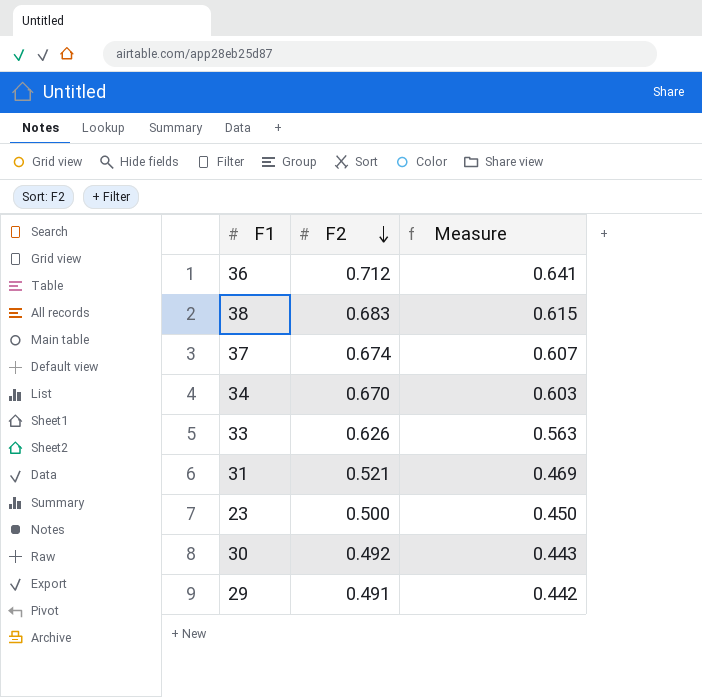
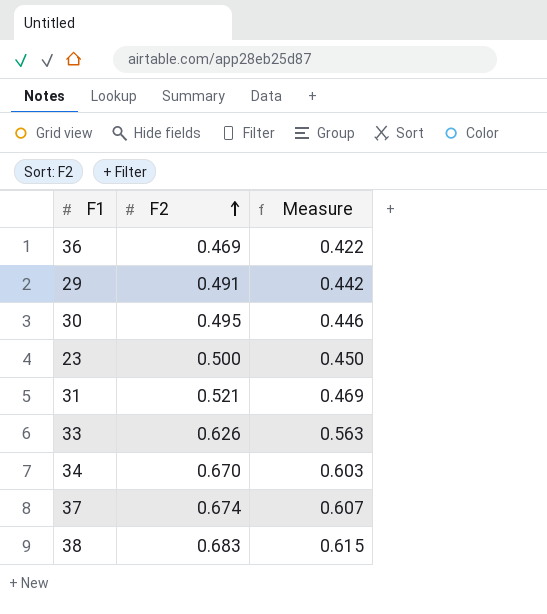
row order: F2 descending -> F2 ascending
36 | F2: 0.712 -> 0.469
36 | Measure: 0.641 -> 0.422
30 | F2: 0.492 -> 0.495
30 | Measure: 0.443 -> 0.446

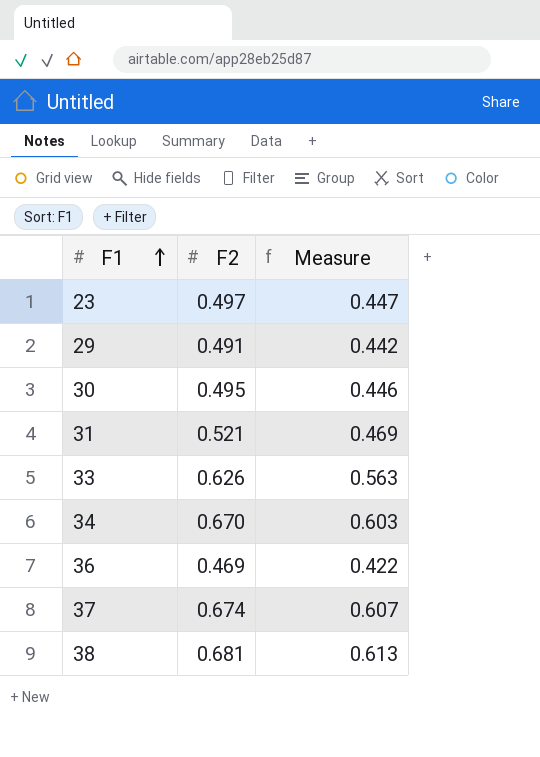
row order: F2 ascending -> F1 ascending
23 | F2: 0.500 -> 0.497
23 | Measure: 0.450 -> 0.447
38 | F2: 0.683 -> 0.681
38 | Measure: 0.615 -> 0.613

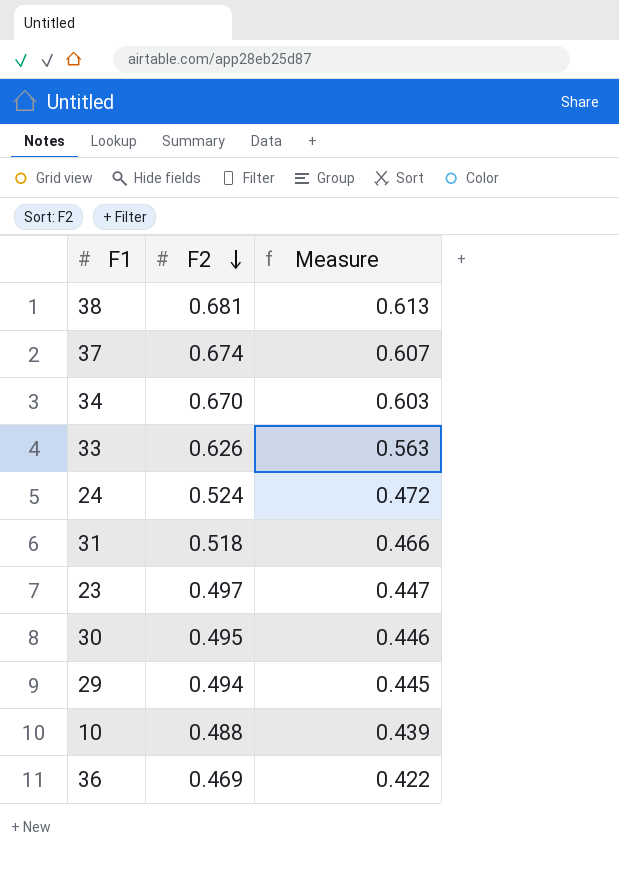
row order: F1 ascending -> F2 descending
row 24: none -> 0.524 | 0.472
31 | F2: 0.521 -> 0.518
31 | Measure: 0.469 -> 0.466
29 | F2: 0.491 -> 0.494
29 | Measure: 0.442 -> 0.445
row 10: none -> 0.488 | 0.439

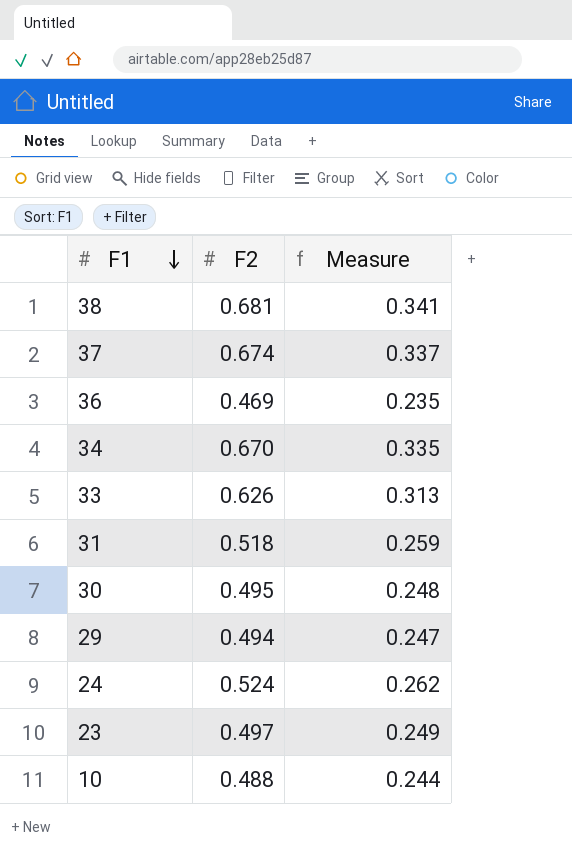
row order: F2 descending -> F1 descending
column Measure | formula: [F2] * 0.9 -> [F2] * 0.5

